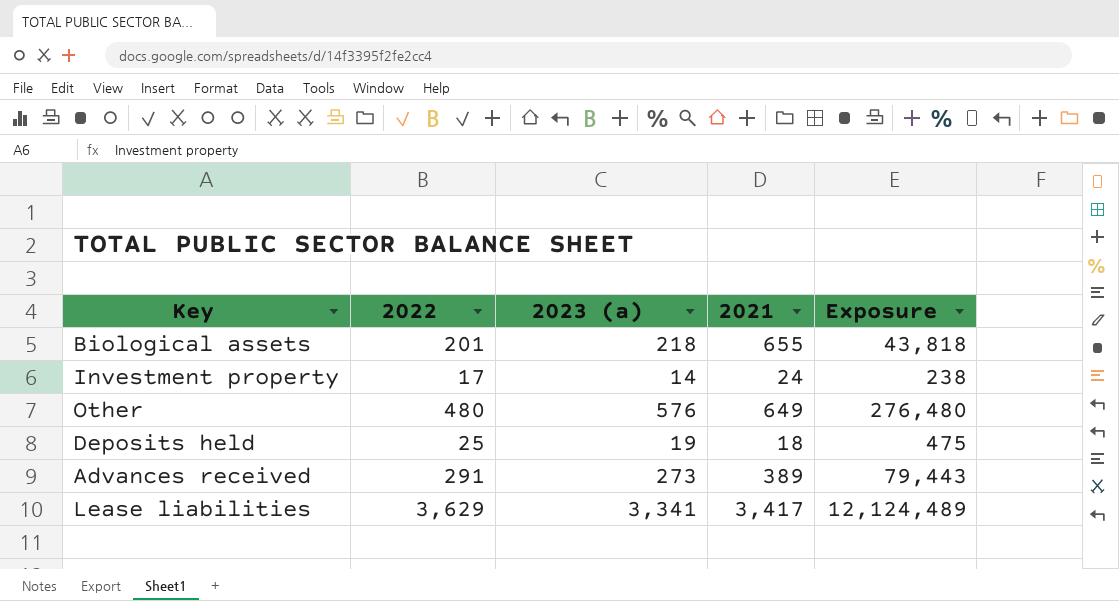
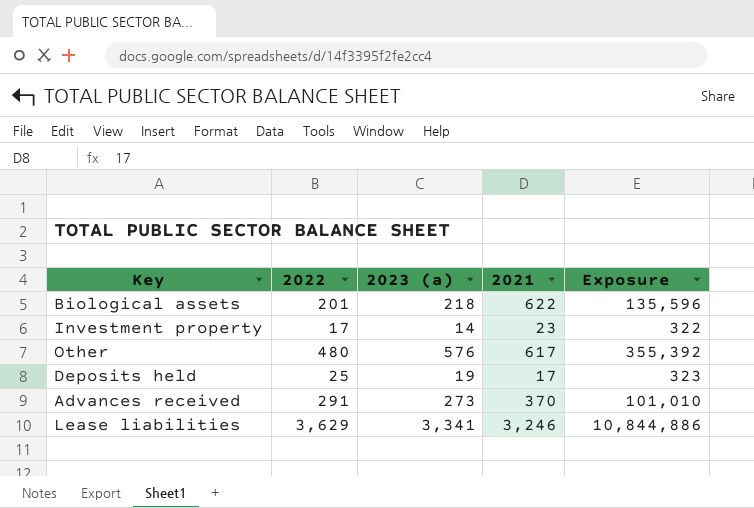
column Exposure | formula: [2022] * [2023 (a)] -> [2023 (a)] * [2021]
Biological assets | 2021: 655 -> 622
Investment property | 2021: 24 -> 23
Other | 2021: 649 -> 617
Deposits held | 2021: 18 -> 17
Advances received | 2021: 389 -> 370
Lease liabilities | 2021: 3,417 -> 3,246

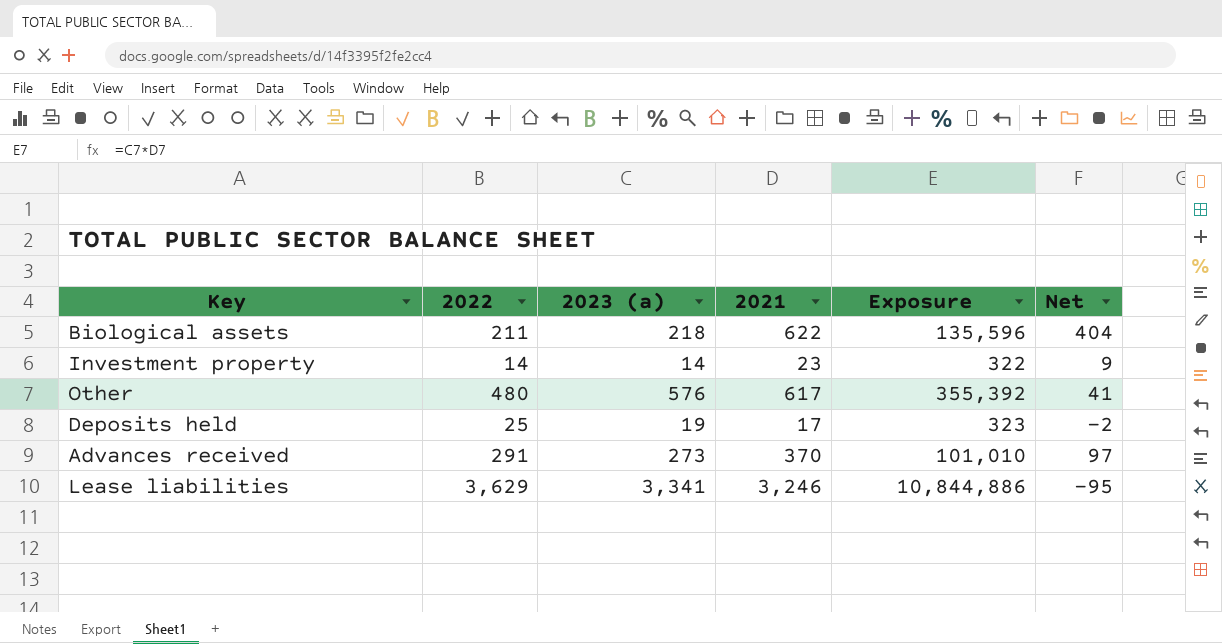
column Net | formula: none -> [2021] - [2023 (a)]
Biological assets | 2022: 201 -> 211
Investment property | 2022: 17 -> 14

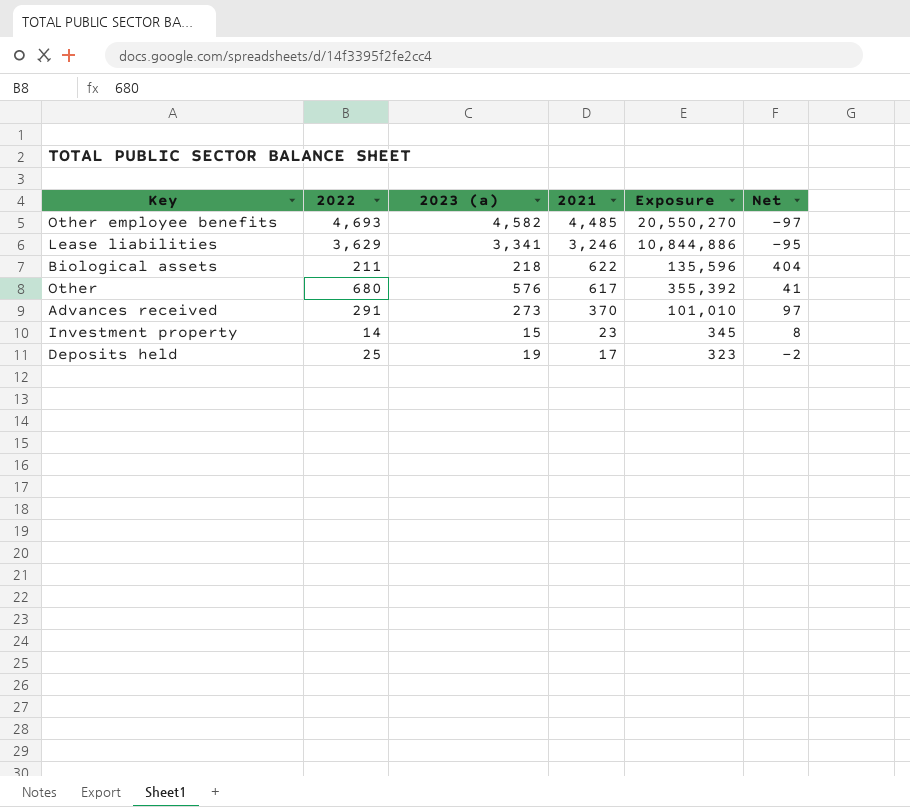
row order: none -> 2021 descending
row Other employee benefits: none -> 4,693 | 4,582 | 4,485 | 20,550,270 | -97
Other | 2022: 480 -> 680
Investment property | 2023 (a): 14 -> 15
Investment property | Exposure: 322 -> 345
Investment property | Net: 9 -> 8

